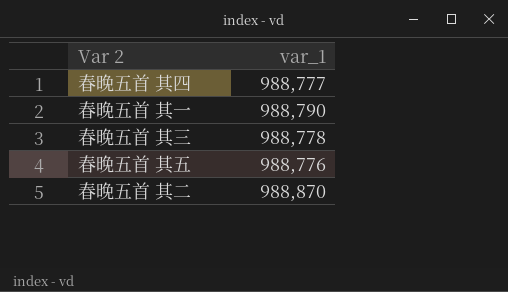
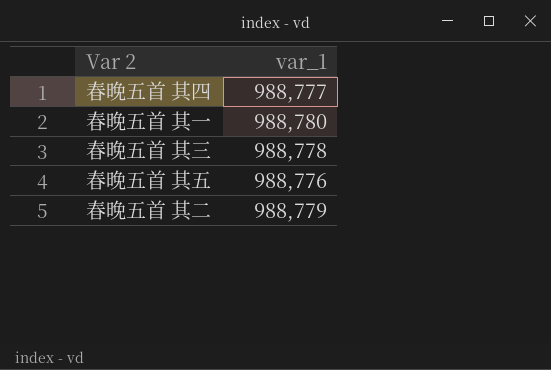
春晚五首 其一 | var_1: 988,790 -> 988,780
春晚五首 其二 | var_1: 988,870 -> 988,779

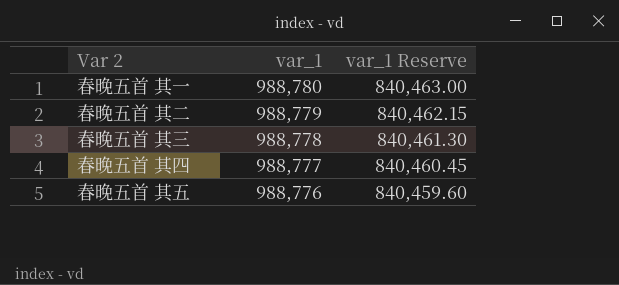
row order: none -> var_1 descending
column var_1 Reserve | formula: none -> [var_1] * 0.85

